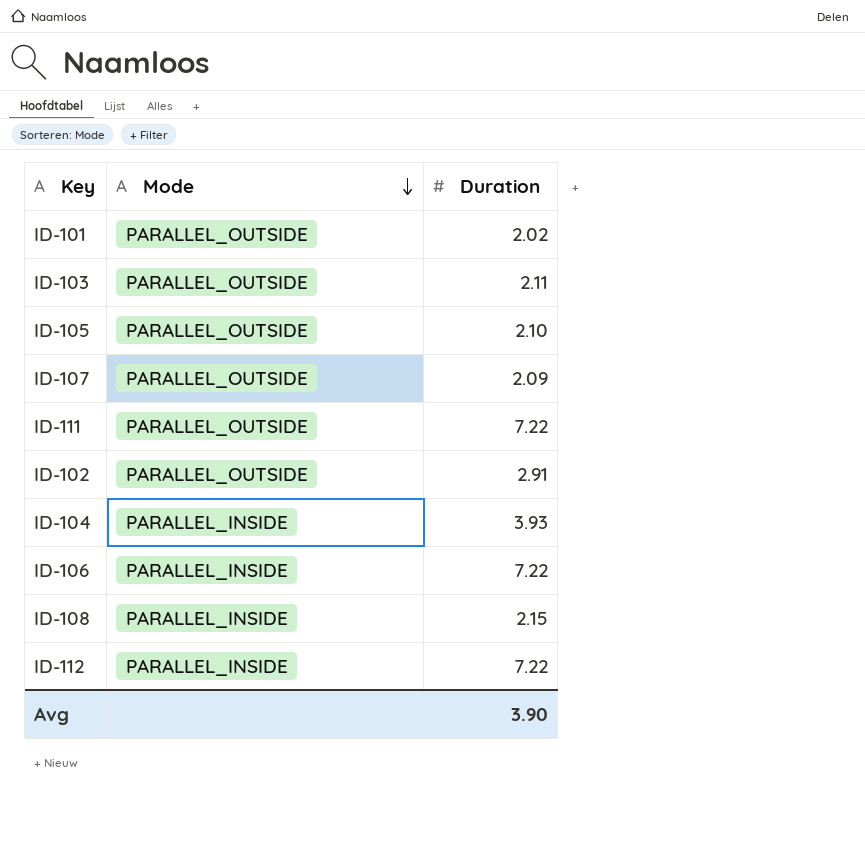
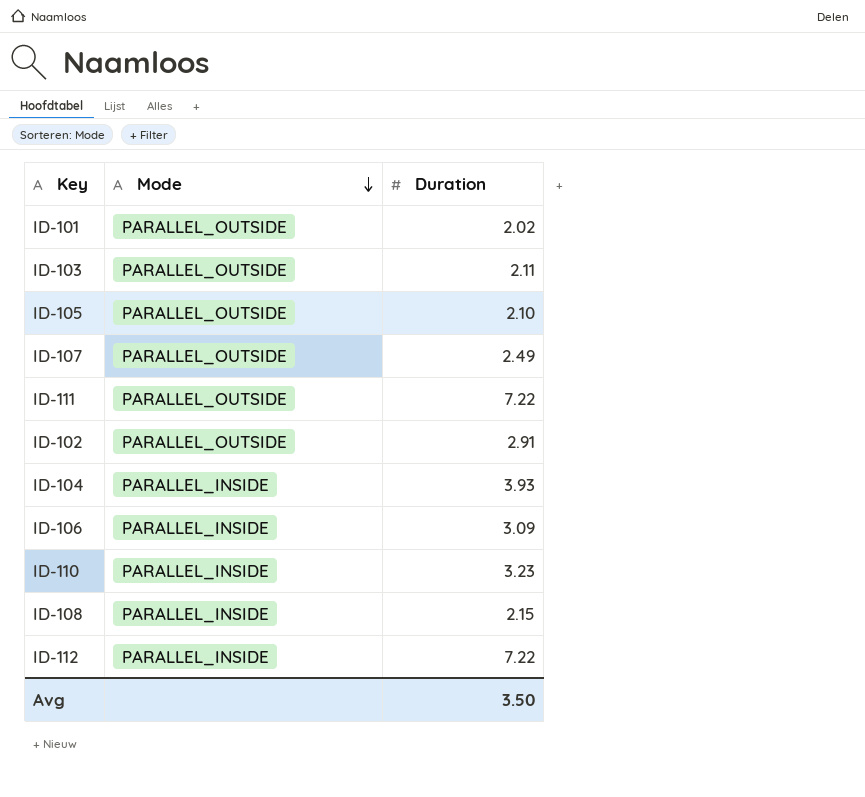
ID-107 | Duration: 2.09 -> 2.49
ID-106 | Duration: 7.22 -> 3.09
row ID-110: none -> PARALLEL_INSIDE | 3.23
Avg | Duration: 3.90 -> 3.50

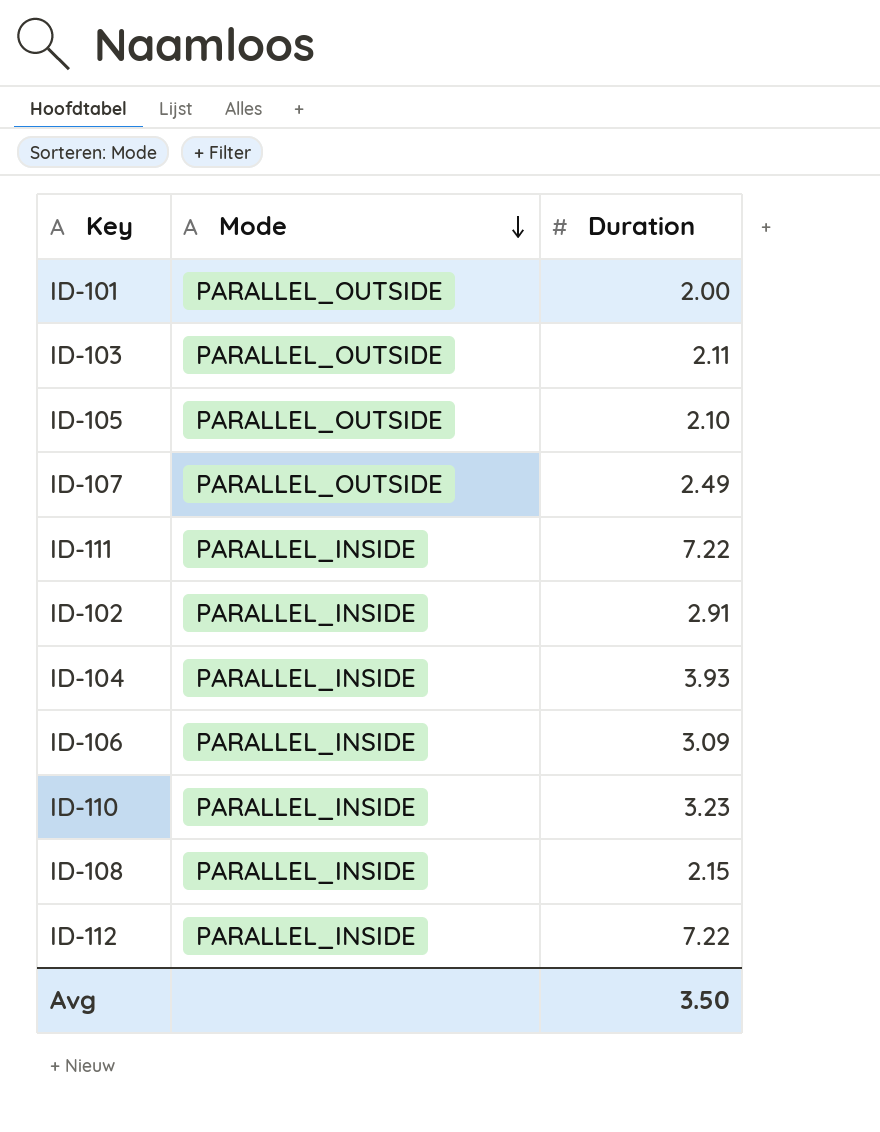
ID-101 | Duration: 2.02 -> 2.00
ID-111 | Mode: PARALLEL_OUTSIDE -> PARALLEL_INSIDE
ID-102 | Mode: PARALLEL_OUTSIDE -> PARALLEL_INSIDE

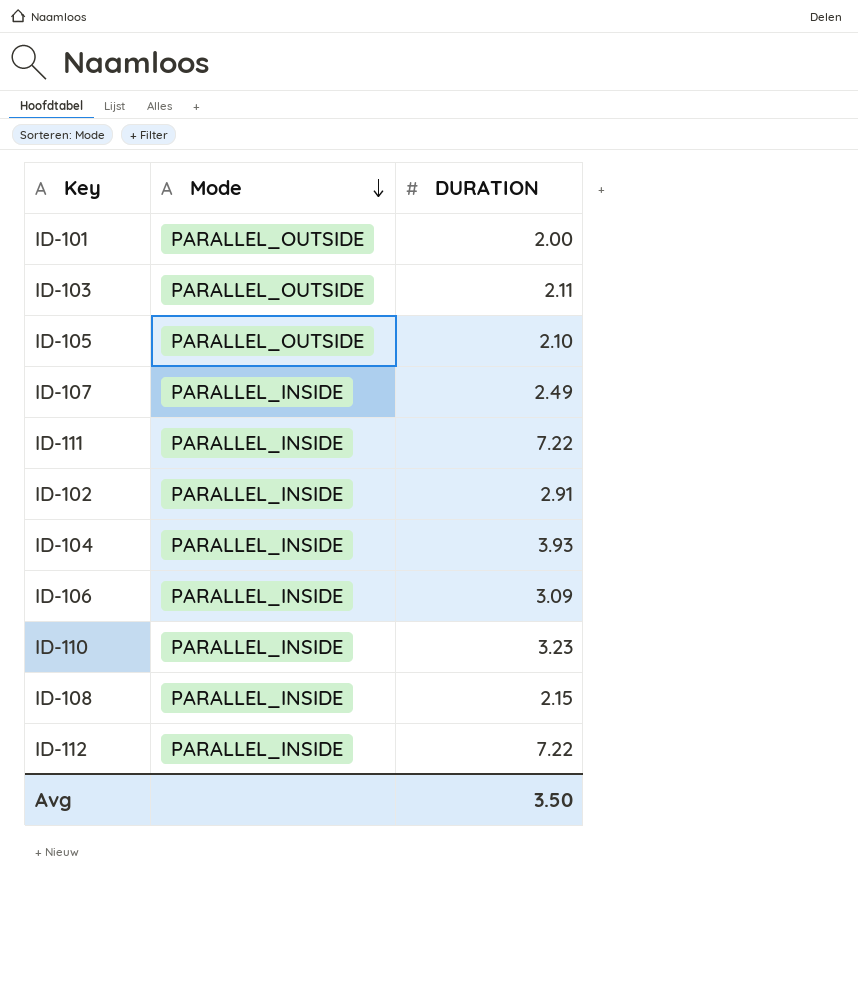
column name: Duration -> DURATION
ID-107 | Mode: PARALLEL_OUTSIDE -> PARALLEL_INSIDE

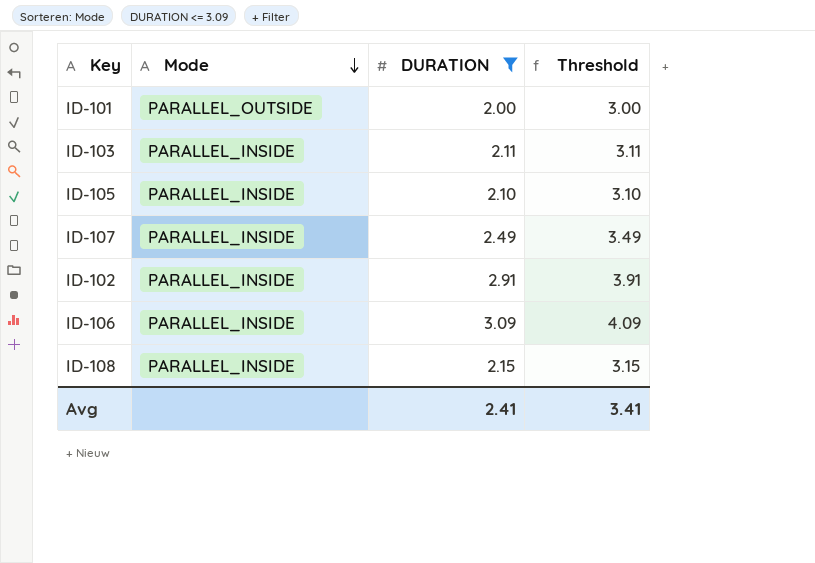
filter: none -> DURATION <= 3.09
column Threshold | formula: none -> [DURATION] + 1
ID-103 | Mode: PARALLEL_OUTSIDE -> PARALLEL_INSIDE
ID-105 | Mode: PARALLEL_OUTSIDE -> PARALLEL_INSIDE
Avg | DURATION: 3.50 -> 2.41

